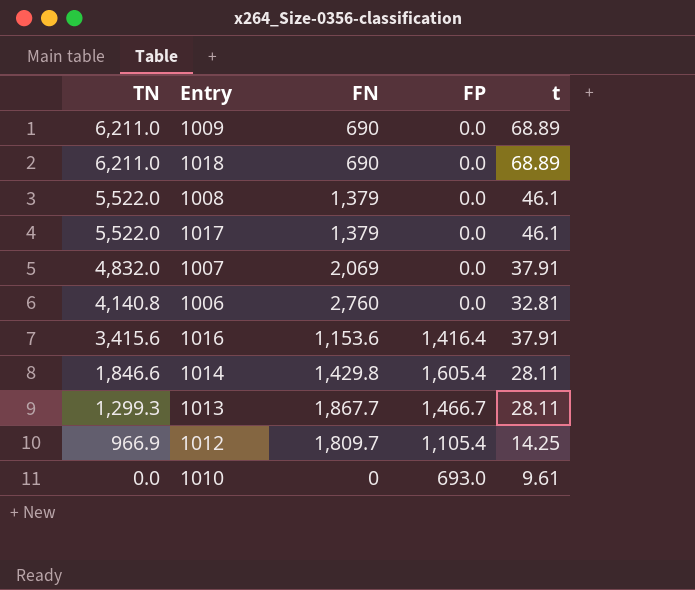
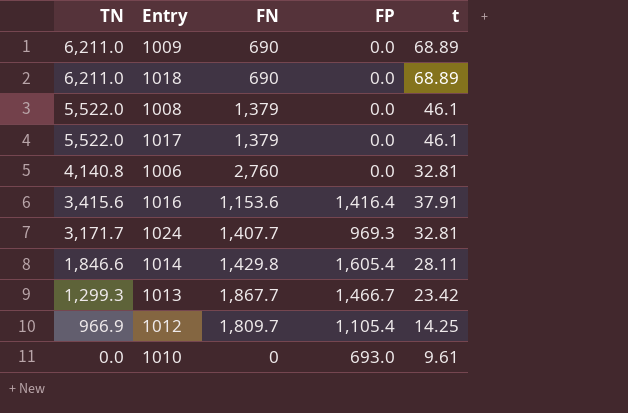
row 1007: 4,832.0 | 2,069 | 0.0 | 37.91 -> none
row 1024: none -> 3,171.7 | 1,407.7 | 969.3 | 32.81
1013 | t: 28.11 -> 23.42

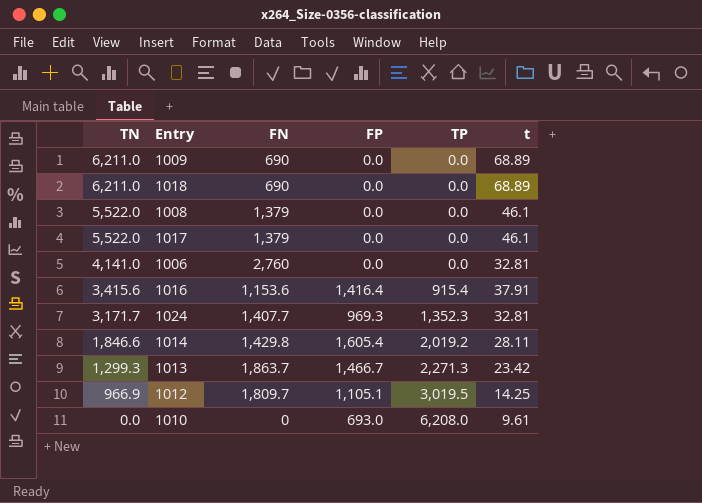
column TP | position: none -> 5
1006 | TN: 4,140.8 -> 4,141.0
1013 | FN: 1,867.7 -> 1,863.7
1012 | FP: 1,105.4 -> 1,105.1

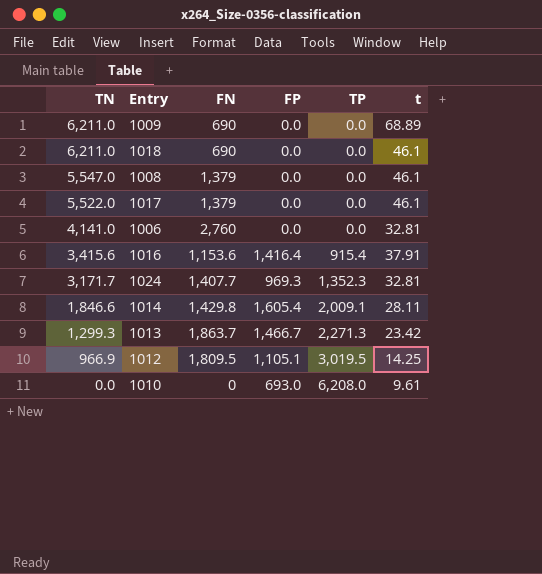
1018 | t: 68.89 -> 46.1
1008 | TN: 5,522.0 -> 5,547.0
1014 | TP: 2,019.2 -> 2,009.1
1012 | FN: 1,809.7 -> 1,809.5

